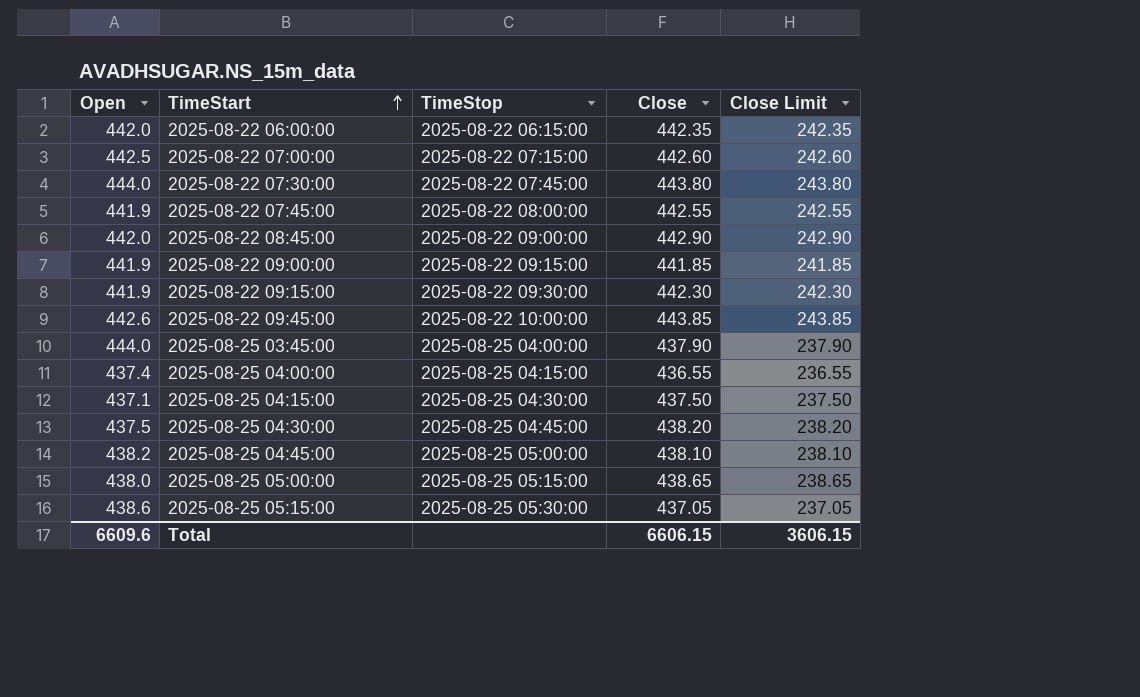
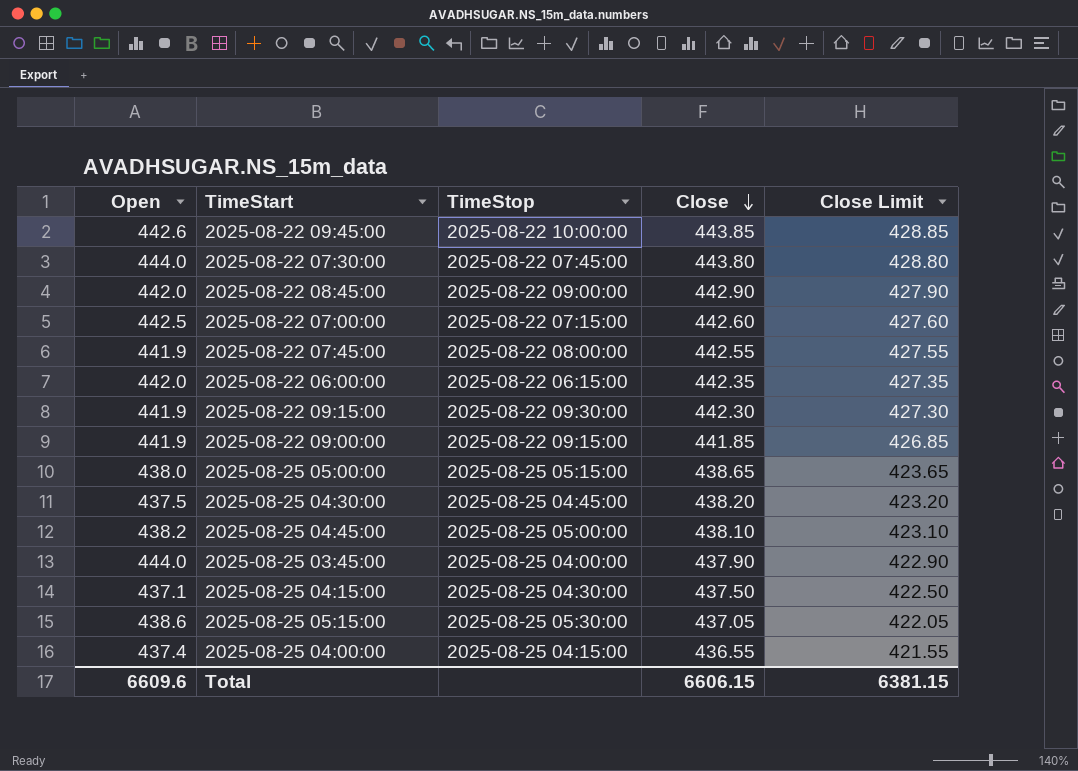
row order: TimeStart ascending -> Close descending
column Close Limit | formula: [Close] - 200 -> [Close] - 15
Total | Close Limit: 3606.15 -> 6381.15

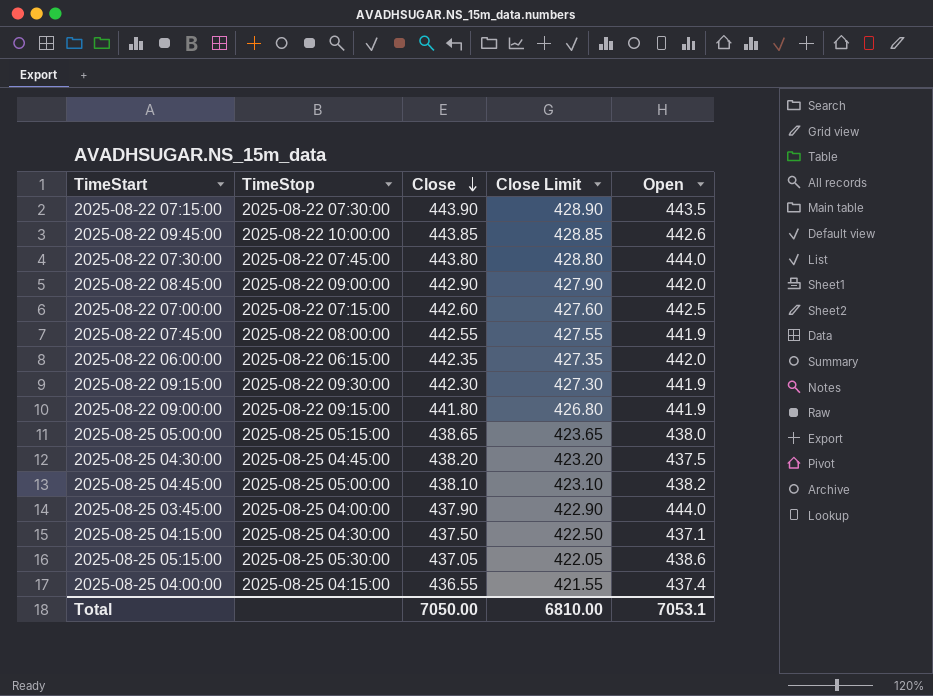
column Open | position: 1 -> 5
row 2025-08-22 07:15:00: none -> 2025-08-22 07:30:00 | 443.90 | 428.90 | 443.5
2025-08-22 09:00:00 | Close: 441.85 -> 441.80
2025-08-22 09:00:00 | Close Limit: 426.85 -> 426.80
Total | Close: 6606.15 -> 7050.00
Total | Close Limit: 6381.15 -> 6810.00
Total | Open: 6609.6 -> 7053.1

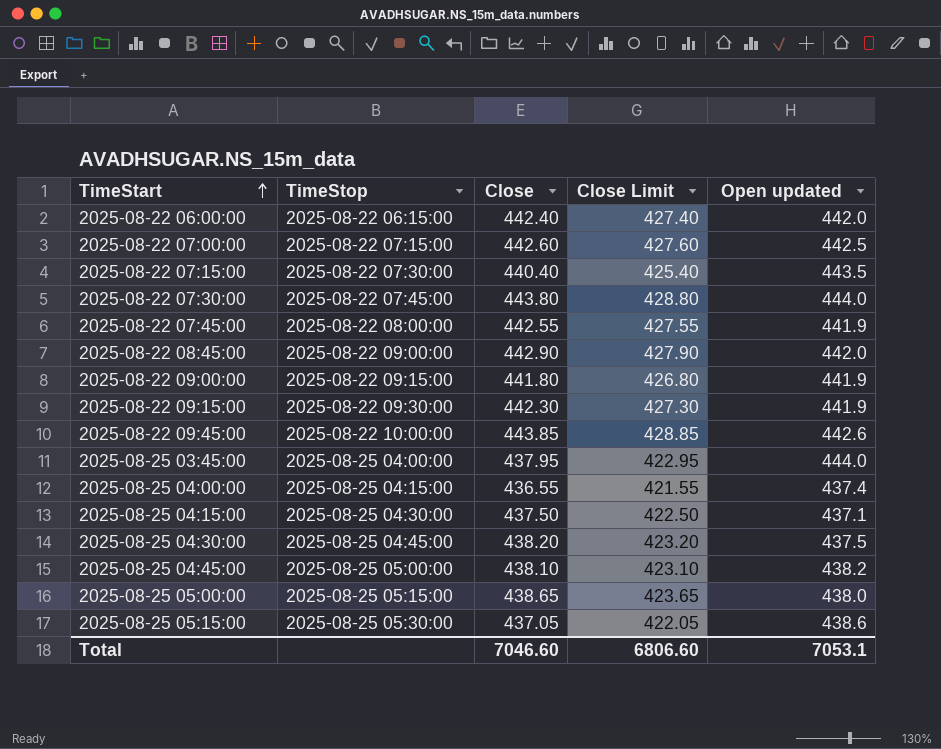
row order: Close descending -> TimeStart ascending
column name: Open -> Open updated
2025-08-22 06:00:00 | Close: 442.35 -> 442.40
2025-08-22 06:00:00 | Close Limit: 427.35 -> 427.40
2025-08-22 07:15:00 | Close: 443.90 -> 440.40
2025-08-22 07:15:00 | Close Limit: 428.90 -> 425.40
2025-08-25 03:45:00 | Close: 437.90 -> 437.95
2025-08-25 03:45:00 | Close Limit: 422.90 -> 422.95
Total | Close: 7050.00 -> 7046.60
Total | Close Limit: 6810.00 -> 6806.60

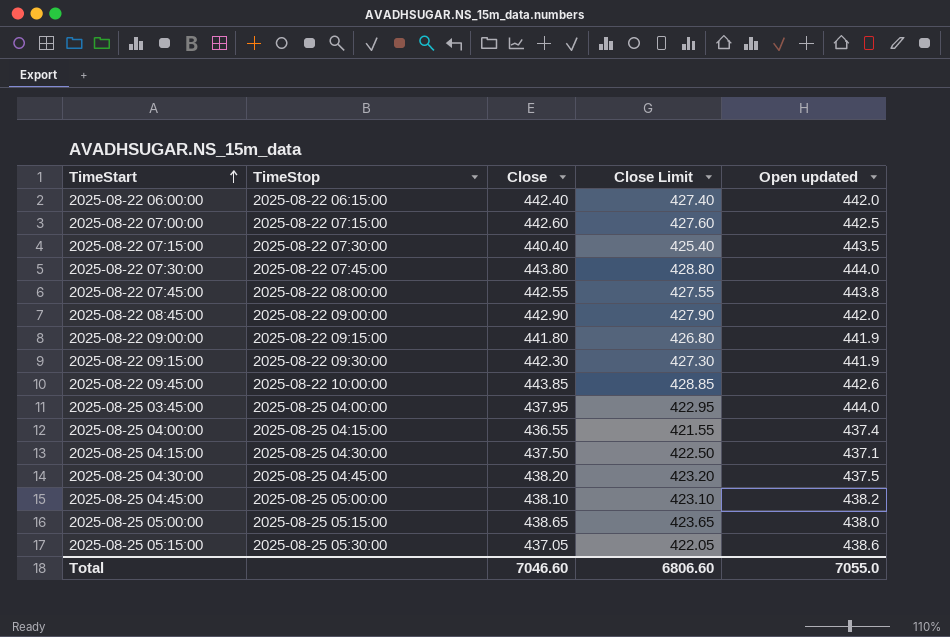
2025-08-22 07:45:00 | Open updated: 441.9 -> 443.8
Total | Open updated: 7053.1 -> 7055.0

